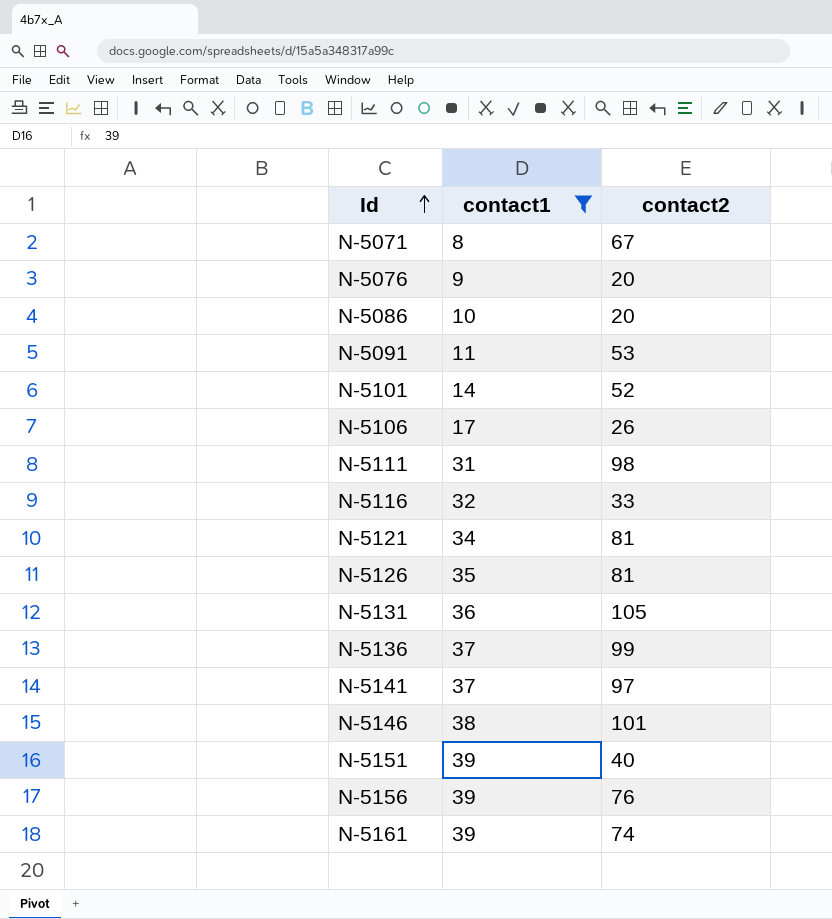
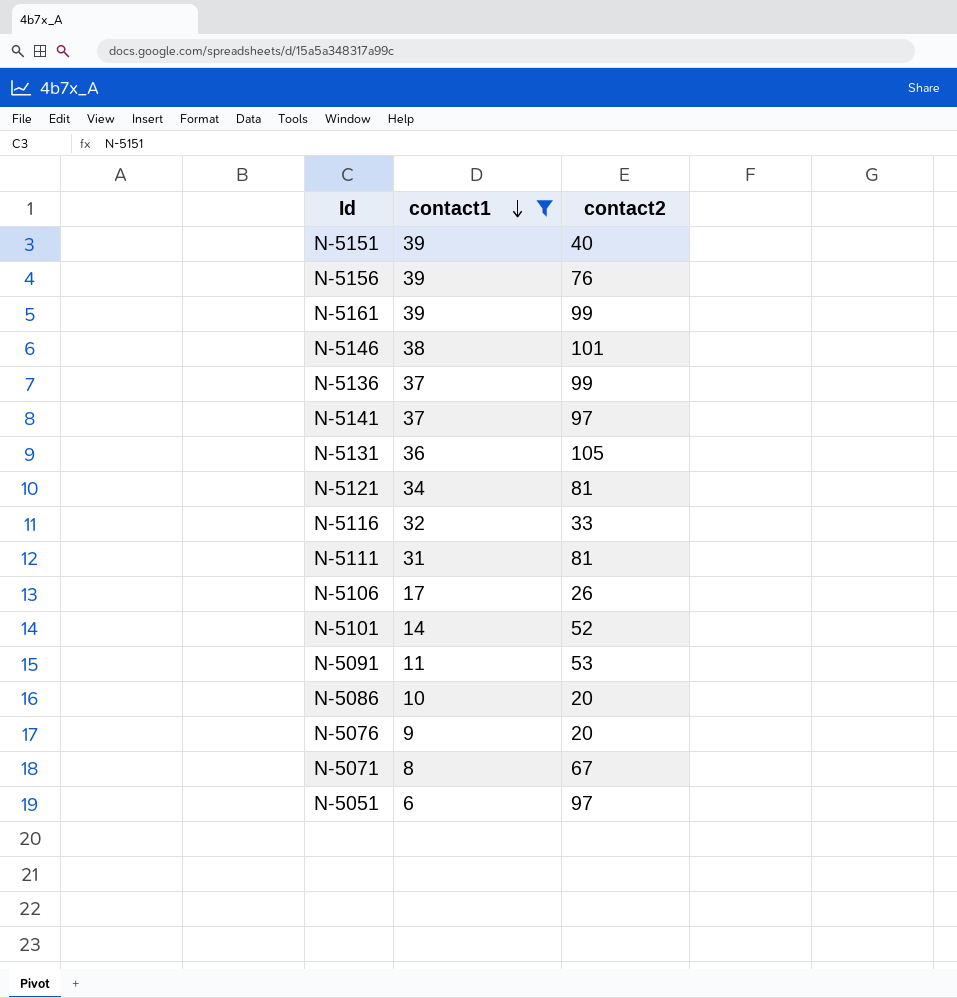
row order: Id ascending -> contact1 descending
row N-5126: 35 | 81 -> none
N-5161 | contact2: 74 -> 99
N-5111 | contact2: 98 -> 81
row N-5051: none -> 6 | 97

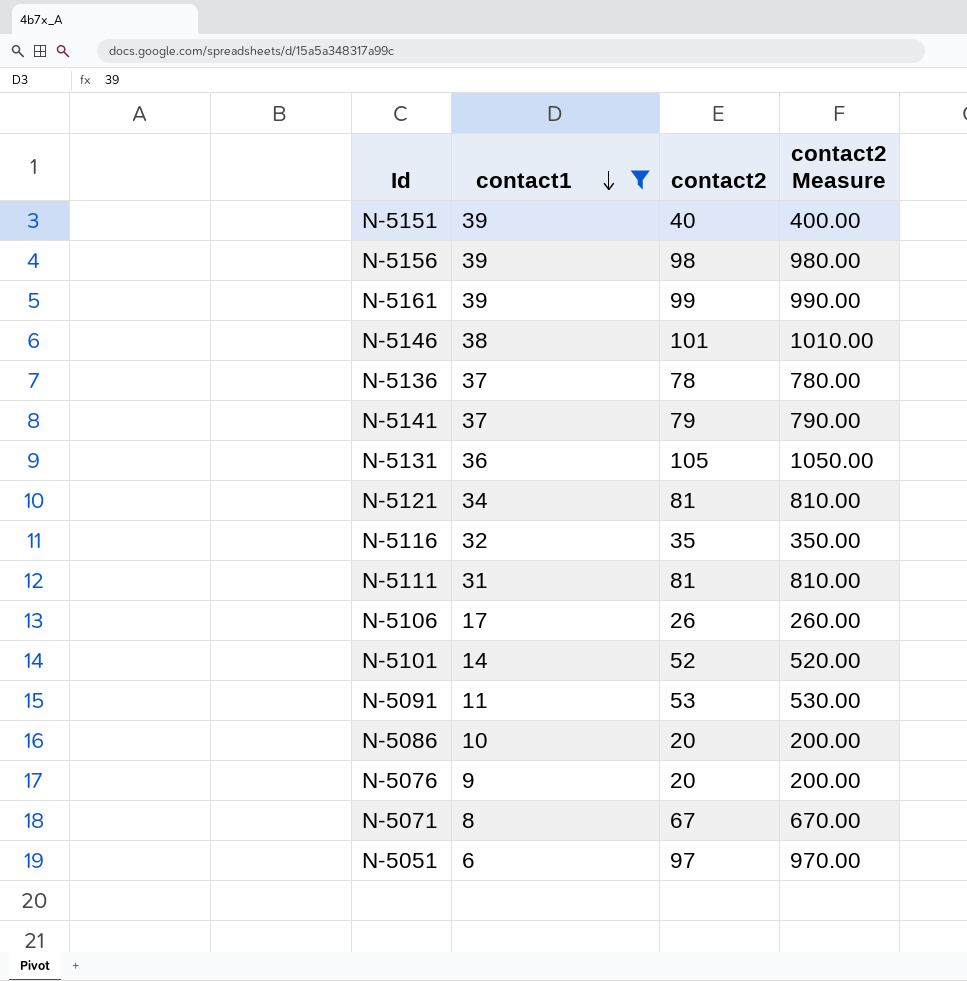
column contact2 Measure | formula: none -> [contact2] * 10
N-5156 | contact2: 76 -> 98
N-5136 | contact2: 99 -> 78
N-5141 | contact2: 97 -> 79
N-5116 | contact2: 33 -> 35

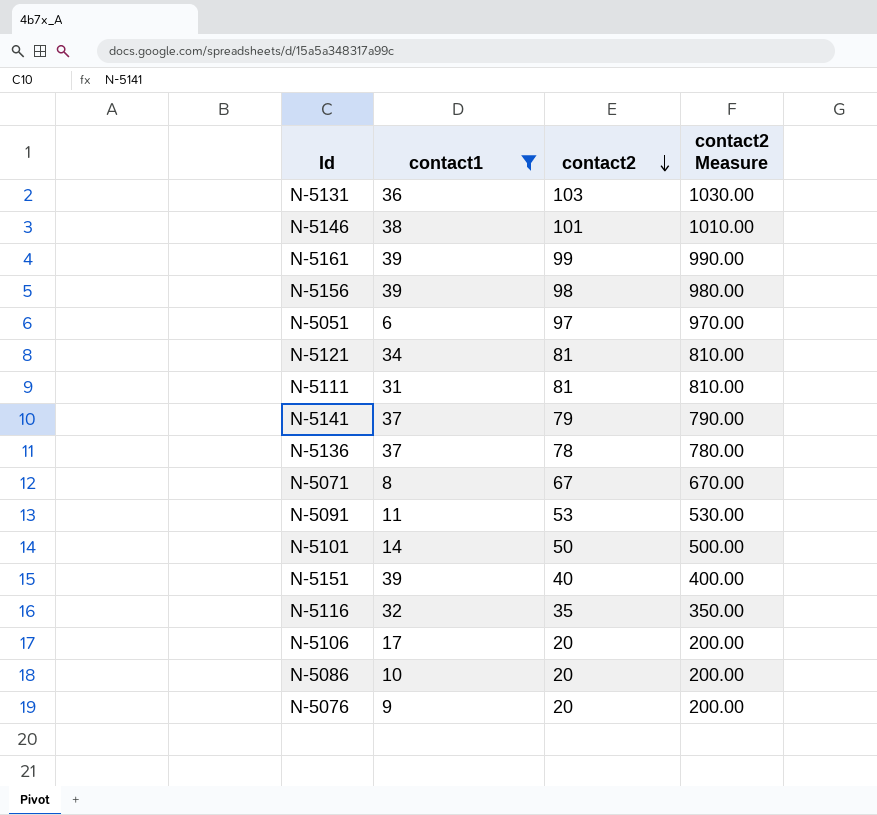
row order: contact1 descending -> contact2 descending
N-5131 | contact2: 105 -> 103
N-5131 | contact2 Measure: 1050.00 -> 1030.00
N-5101 | contact2: 52 -> 50
N-5101 | contact2 Measure: 520.00 -> 500.00
N-5106 | contact2: 26 -> 20
N-5106 | contact2 Measure: 260.00 -> 200.00

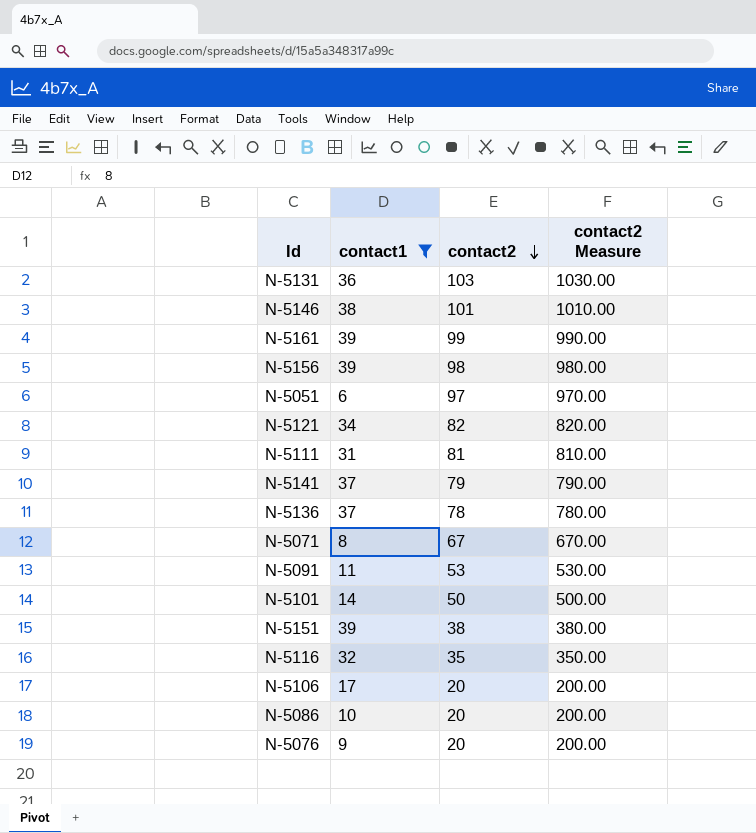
N-5121 | contact2: 81 -> 82
N-5121 | contact2 Measure: 810.00 -> 820.00
N-5151 | contact2: 40 -> 38
N-5151 | contact2 Measure: 400.00 -> 380.00

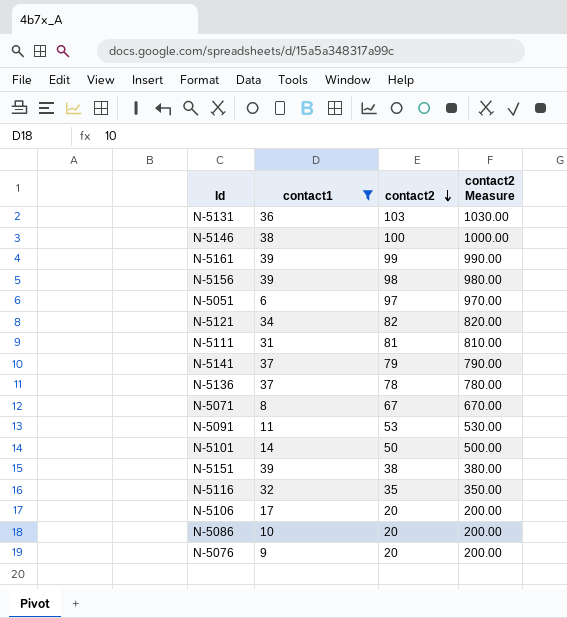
N-5146 | contact2: 101 -> 100
N-5146 | contact2 Measure: 1010.00 -> 1000.00

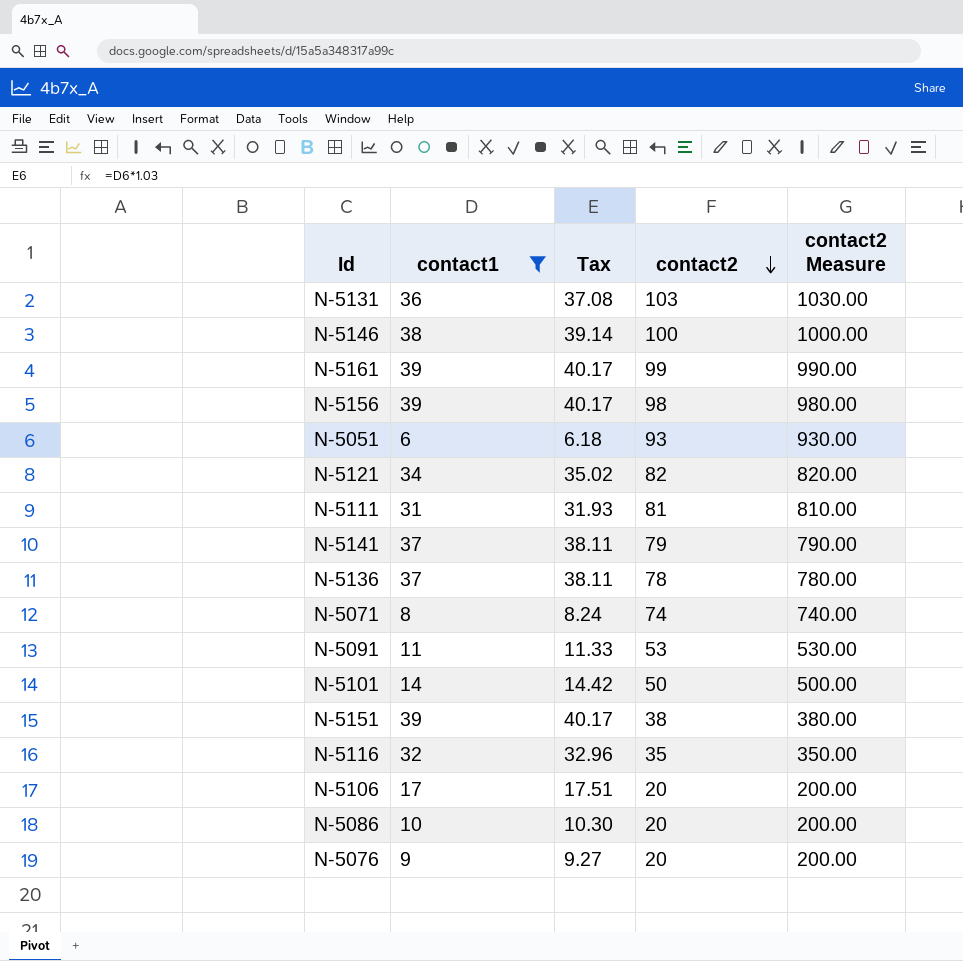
column Tax | formula: none -> [contact1] * 1.03
N-5051 | contact2: 97 -> 93
N-5051 | contact2 Measure: 970.00 -> 930.00
N-5071 | contact2: 67 -> 74
N-5071 | contact2 Measure: 670.00 -> 740.00

